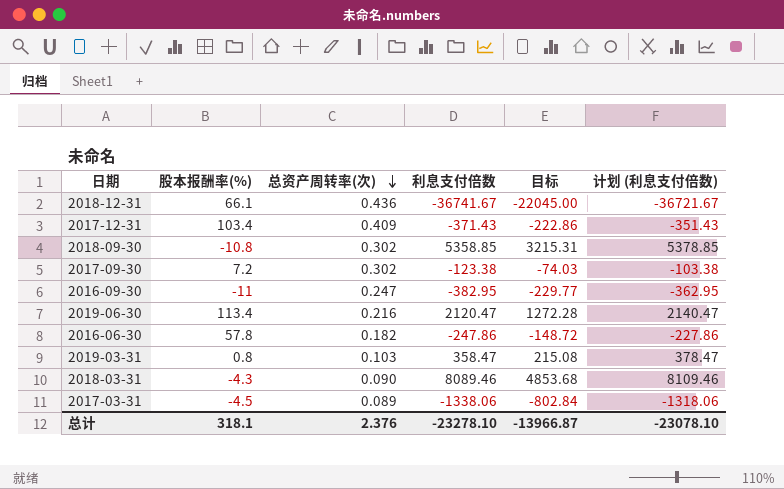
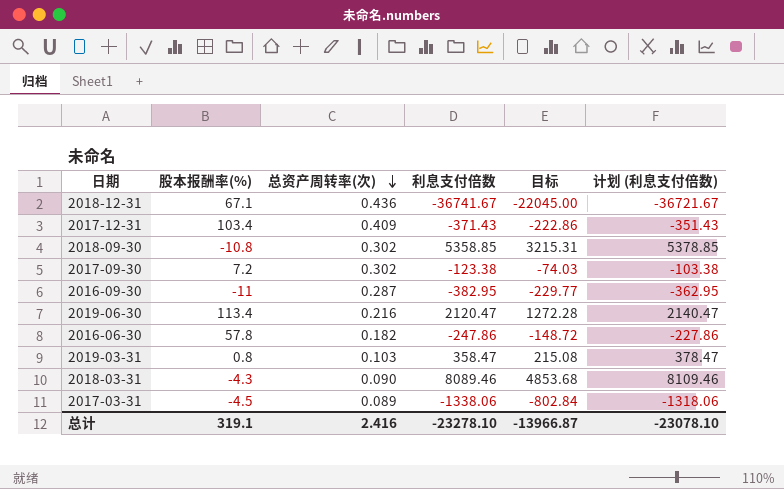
2018-12-31 | 股本报酬率(%): 66.1 -> 67.1
2016-09-30 | 总资产周转率(次): 0.247 -> 0.287
总计 | 股本报酬率(%): 318.1 -> 319.1
总计 | 总资产周转率(次): 2.376 -> 2.416

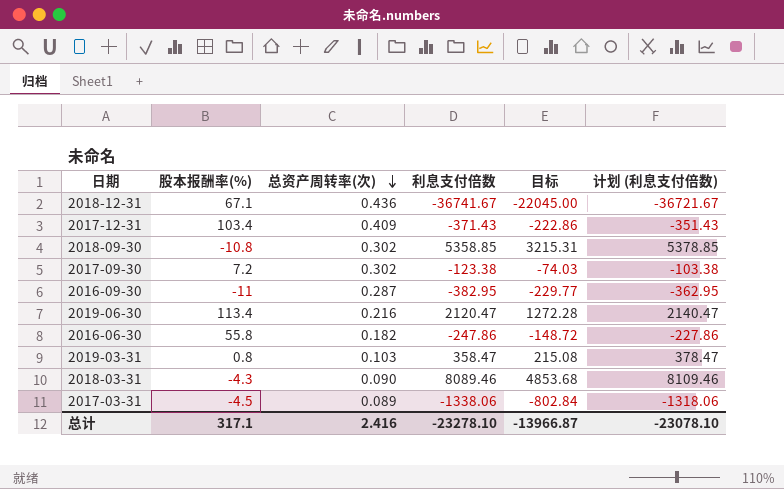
2016-06-30 | 股本报酬率(%): 57.8 -> 55.8
总计 | 股本报酬率(%): 319.1 -> 317.1

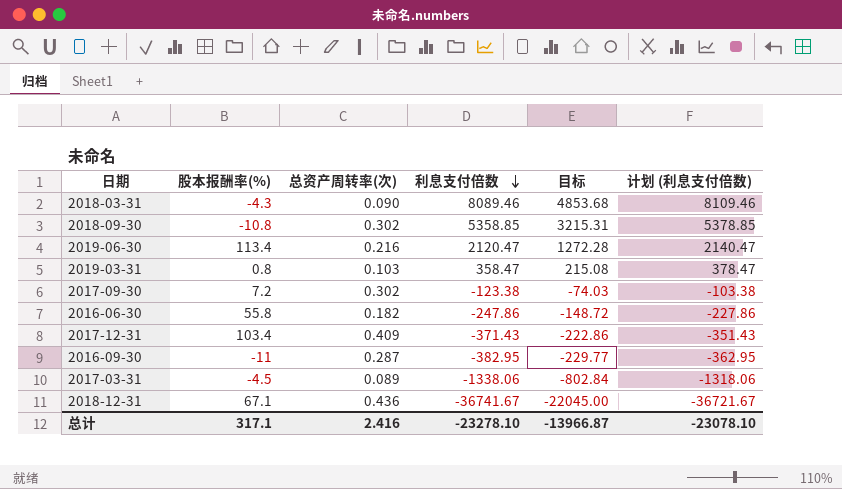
row order: 总资产周转率(次) descending -> 利息支付倍数 descending

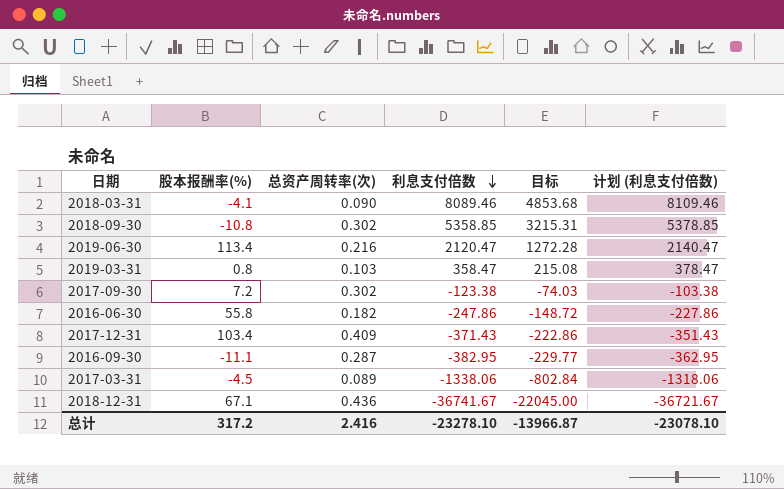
2018-03-31 | 股本报酬率(%): -4.3 -> -4.1
2016-09-30 | 股本报酬率(%): -11 -> -11.1
总计 | 股本报酬率(%): 317.1 -> 317.2

